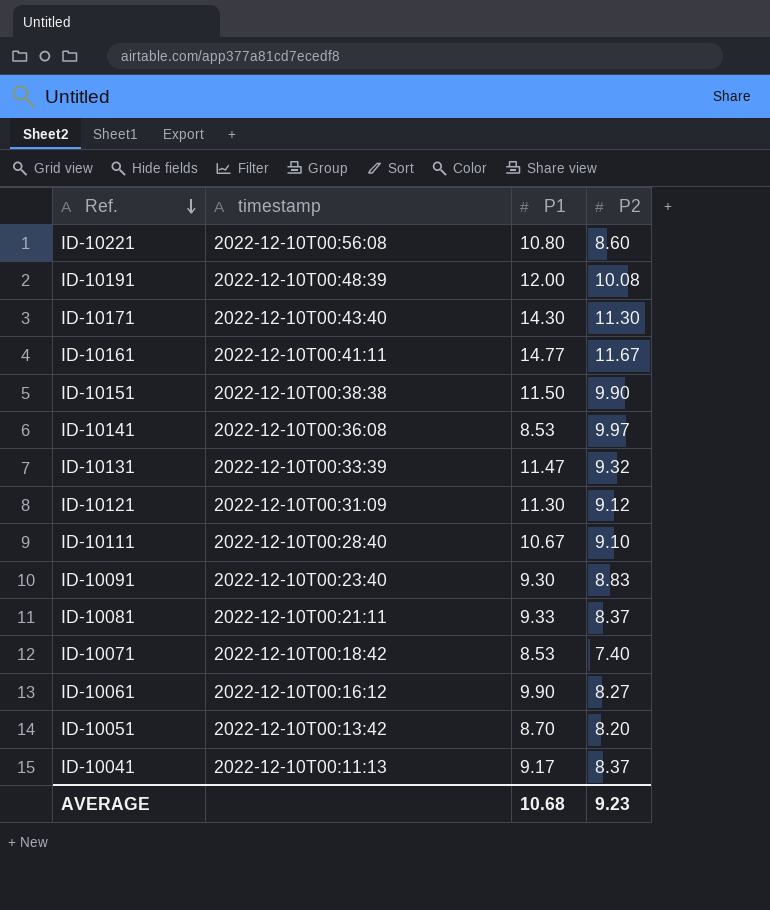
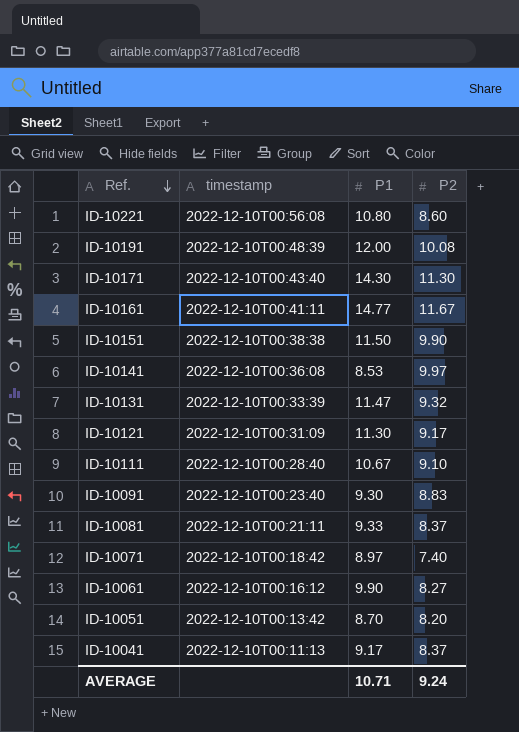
ID-10121 | P2: 9.12 -> 9.17
ID-10071 | P1: 8.53 -> 8.97
AVERAGE | P1: 10.68 -> 10.71
AVERAGE | P2: 9.23 -> 9.24

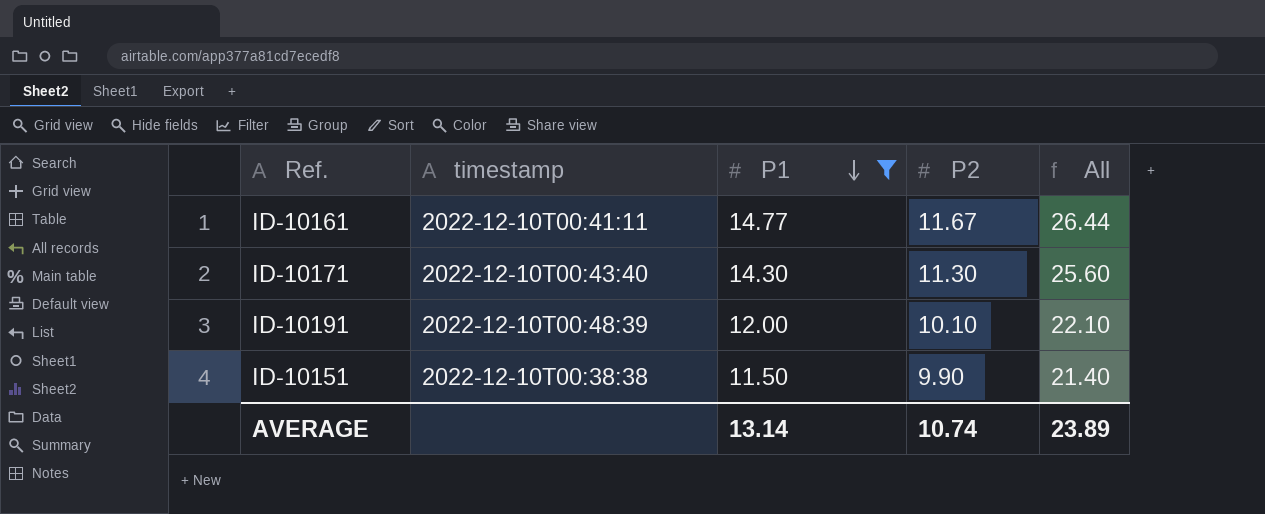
filter: none -> P1 >= 11.50
row order: Ref. descending -> P1 descending
column All | formula: none -> [P1] + [P2]
ID-10191 | P2: 10.08 -> 10.10
AVERAGE | P1: 10.71 -> 13.14
AVERAGE | P2: 9.24 -> 10.74

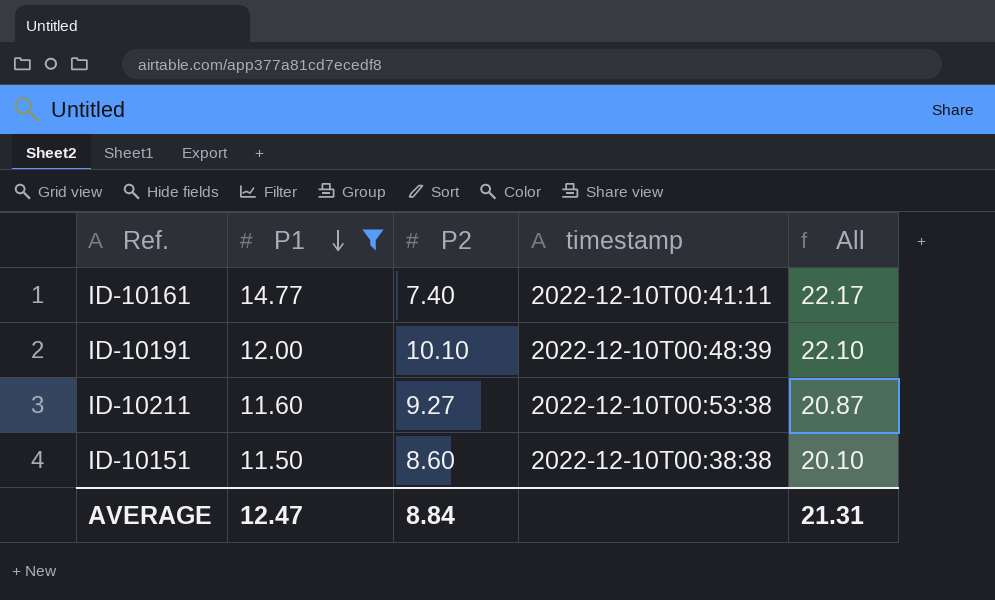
column timestamp | position: 2 -> 4
row ID-10171: 2022-12-10T00:43:40 | 14.30 | 11.30 | 25.60 -> none
ID-10161 | P2: 11.67 -> 7.40
ID-10161 | All: 26.44 -> 22.17
row ID-10211: none -> 11.60 | 9.27 | 2022-12-10T00:53:38 | 20.87
ID-10151 | P2: 9.90 -> 8.60
ID-10151 | All: 21.40 -> 20.10
AVERAGE | P1: 13.14 -> 12.47
AVERAGE | P2: 10.74 -> 8.84
AVERAGE | All: 23.89 -> 21.31

